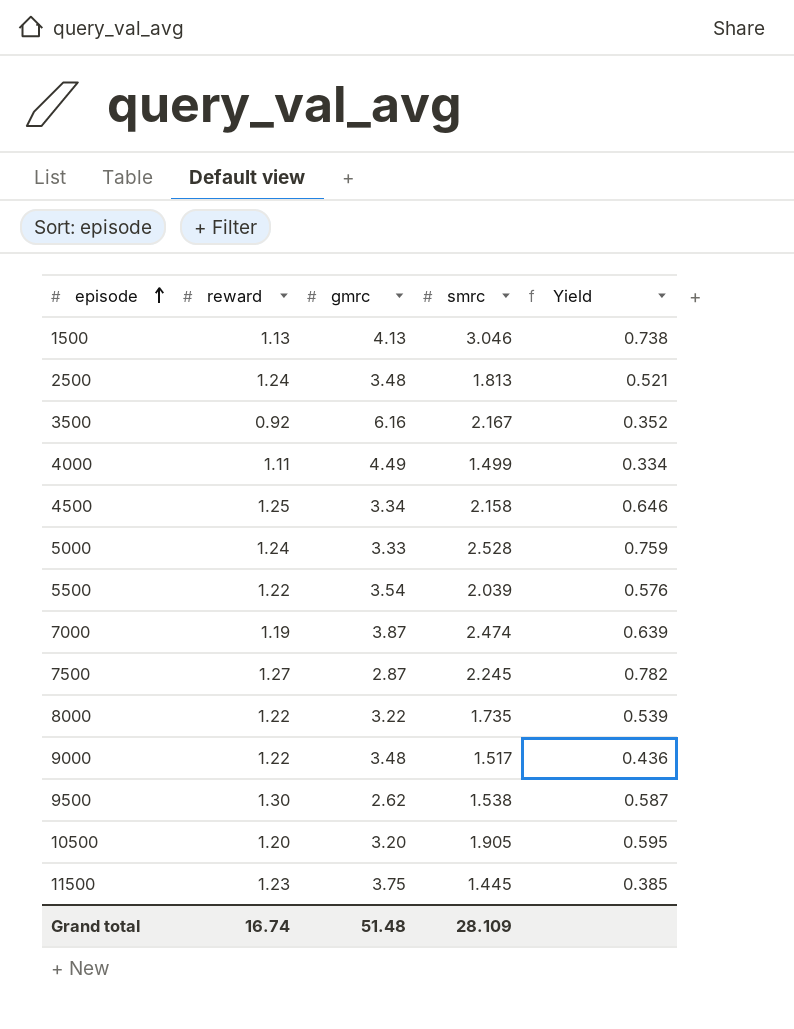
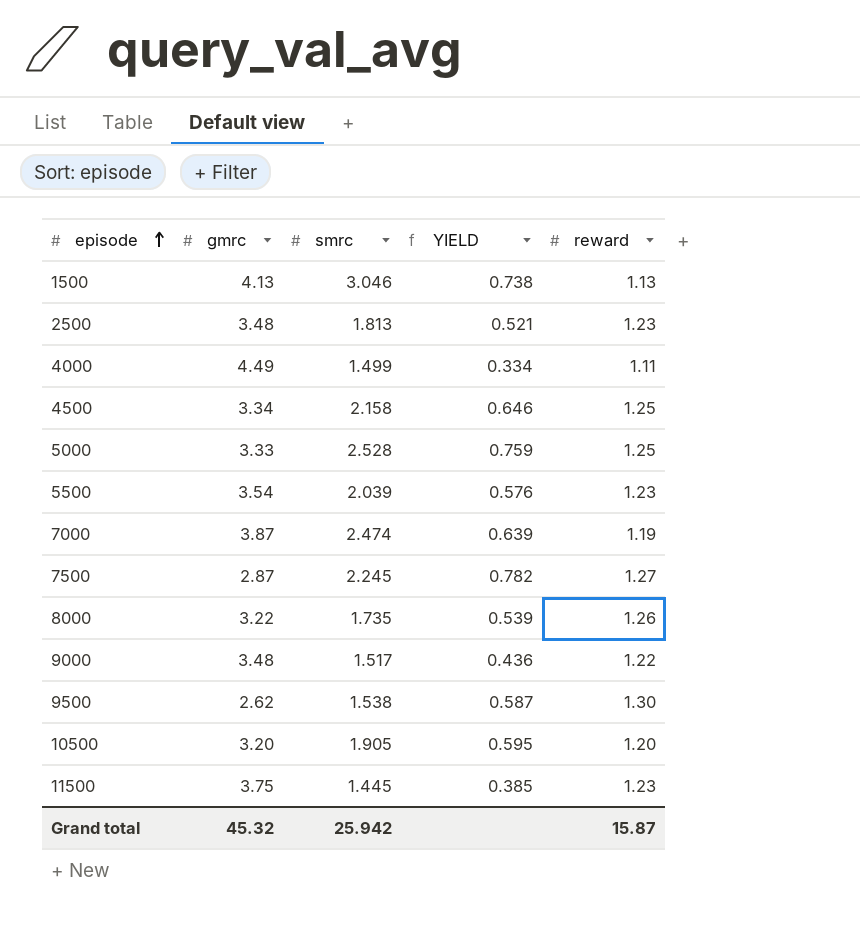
column name: Yield -> YIELD
column reward | position: 2 -> 5
row 3500: 0.92 | 6.16 | 2.167 | 0.352 -> none
2500 | reward: 1.24 -> 1.23
5000 | reward: 1.24 -> 1.25
5500 | reward: 1.22 -> 1.23
8000 | reward: 1.22 -> 1.26
Grand total | gmrc: 51.48 -> 45.32
Grand total | smrc: 28.109 -> 25.942
Grand total | reward: 16.74 -> 15.87

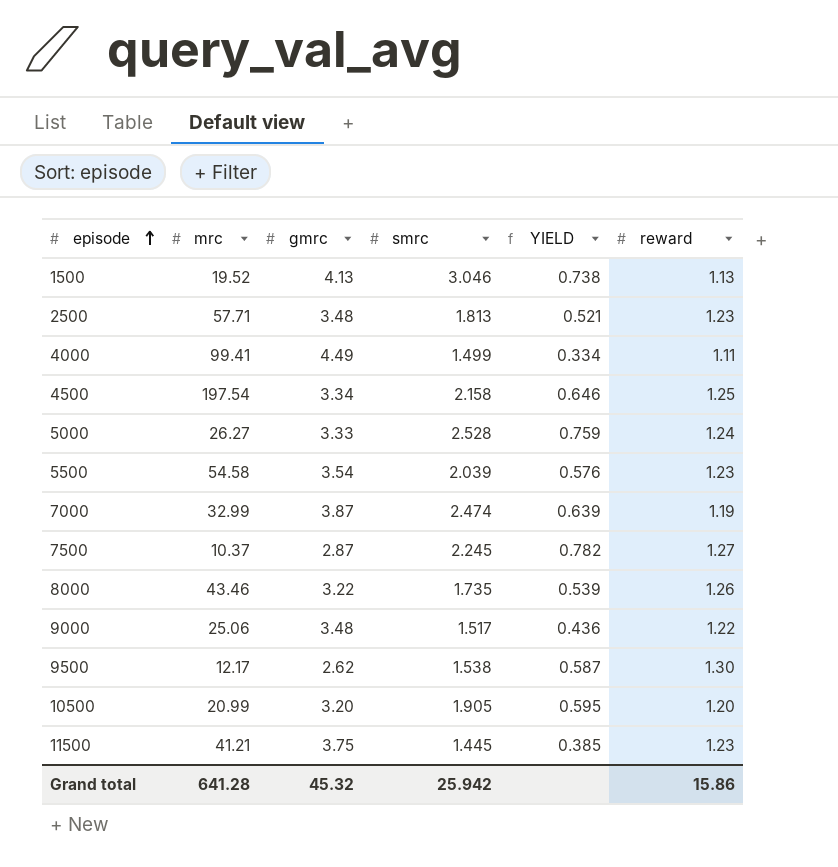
column mrc | position: none -> 2
5000 | reward: 1.25 -> 1.24
Grand total | reward: 15.87 -> 15.86

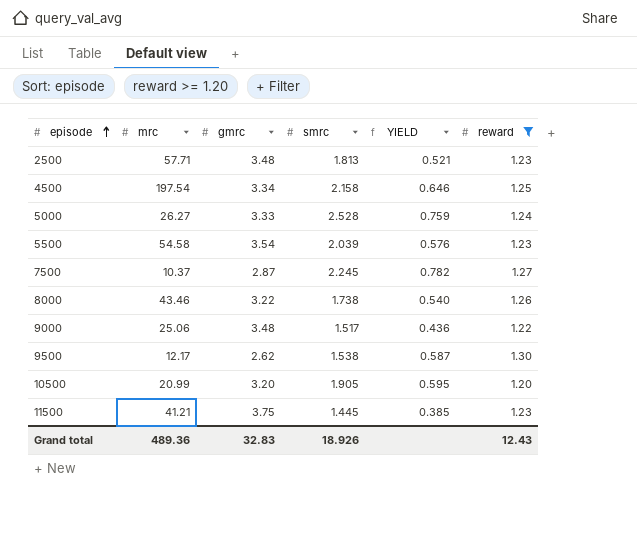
filter: none -> reward >= 1.20
8000 | smrc: 1.735 -> 1.738
8000 | YIELD: 0.539 -> 0.540
Grand total | mrc: 641.28 -> 489.36
Grand total | gmrc: 45.32 -> 32.83
Grand total | smrc: 25.942 -> 18.926
Grand total | reward: 15.86 -> 12.43

